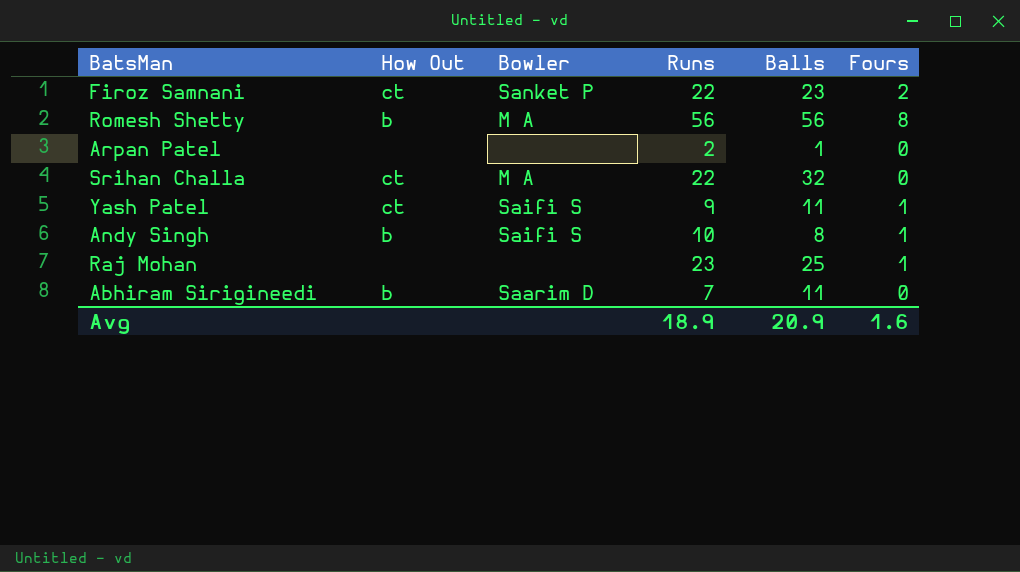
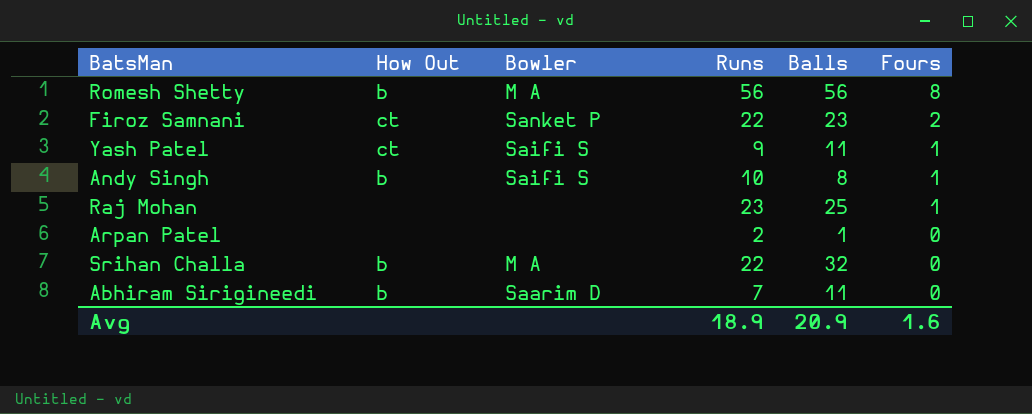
row order: none -> Fours descending
Srihan Challa | How Out: ct -> b

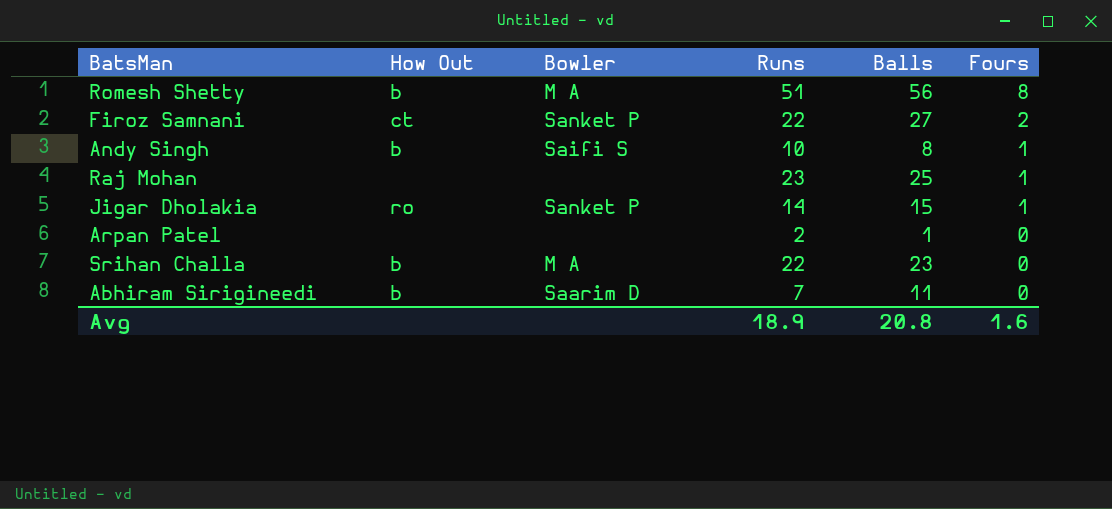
row Yash Patel: ct | Saifi S | 9 | 11 | 1 -> none
Romesh Shetty | Runs: 56 -> 51
Firoz Samnani | Balls: 23 -> 27
row Jigar Dholakia: none -> ro | Sanket P | 14 | 15 | 1
Srihan Challa | Balls: 32 -> 23
Avg | Balls: 20.9 -> 20.8

